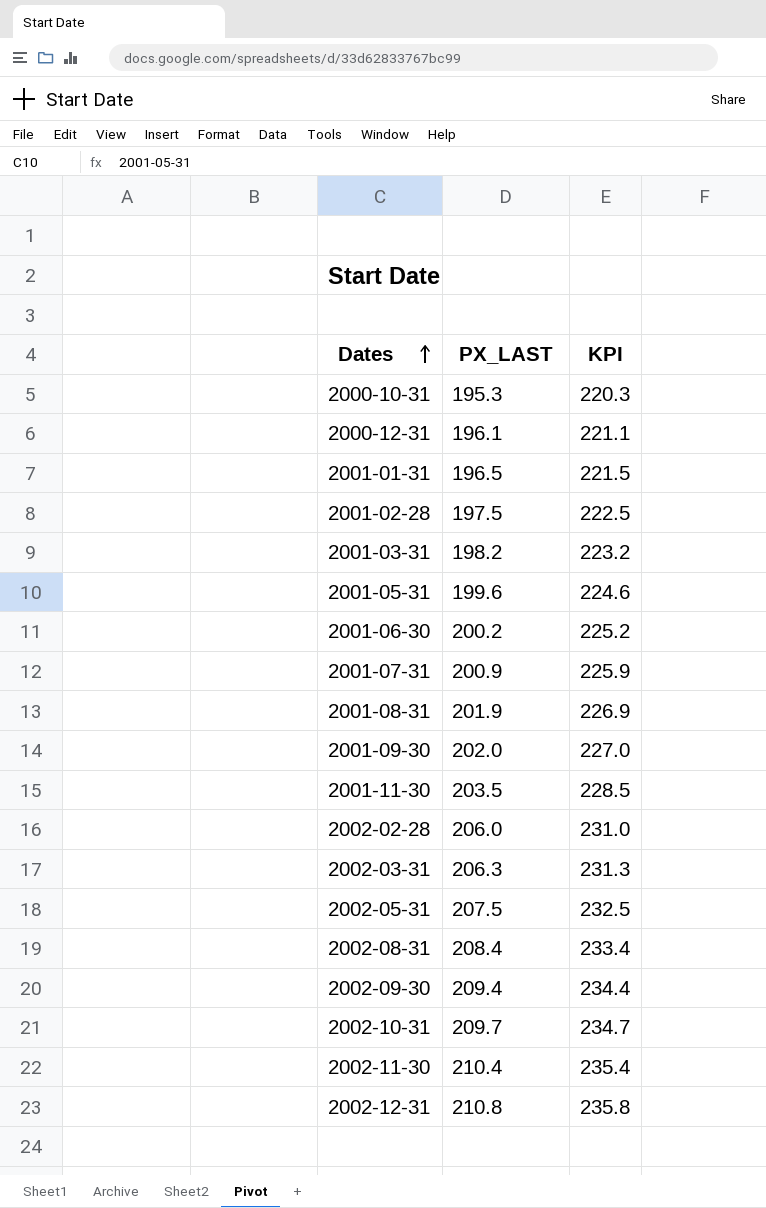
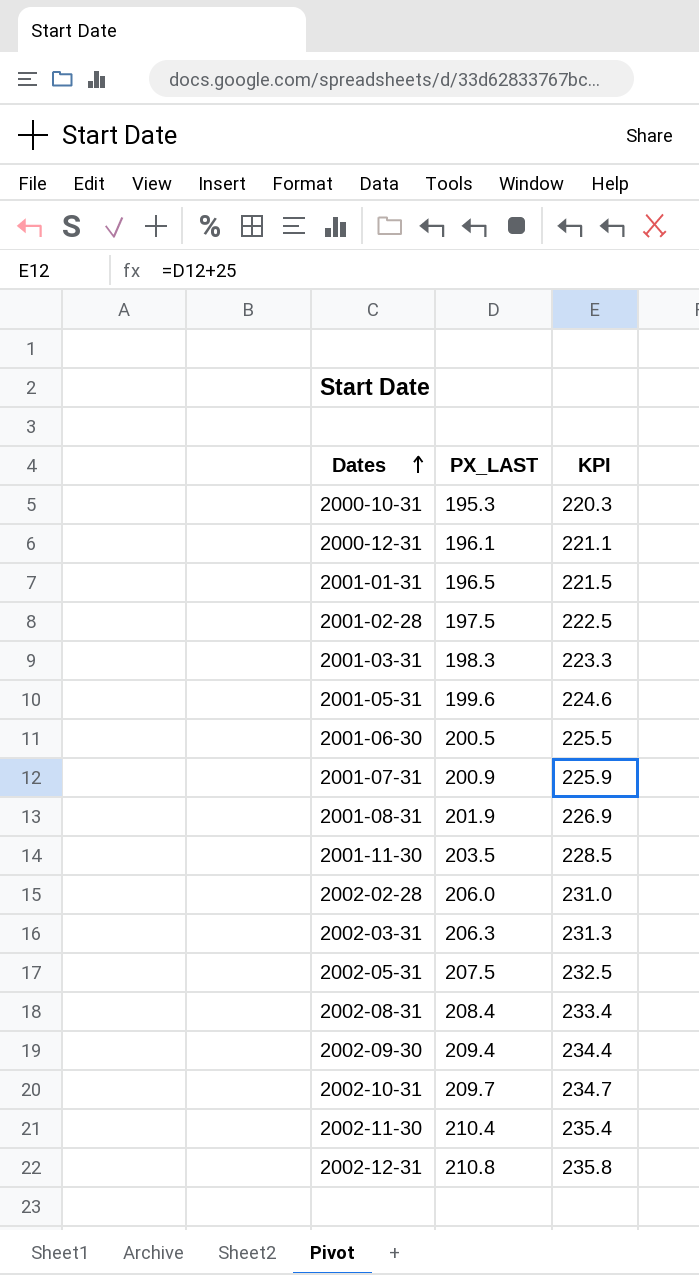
row 2001-09-30: 202.0 | 227.0 -> none
2001-03-31 | PX_LAST: 198.2 -> 198.3
2001-03-31 | KPI: 223.2 -> 223.3
2001-06-30 | PX_LAST: 200.2 -> 200.5
2001-06-30 | KPI: 225.2 -> 225.5

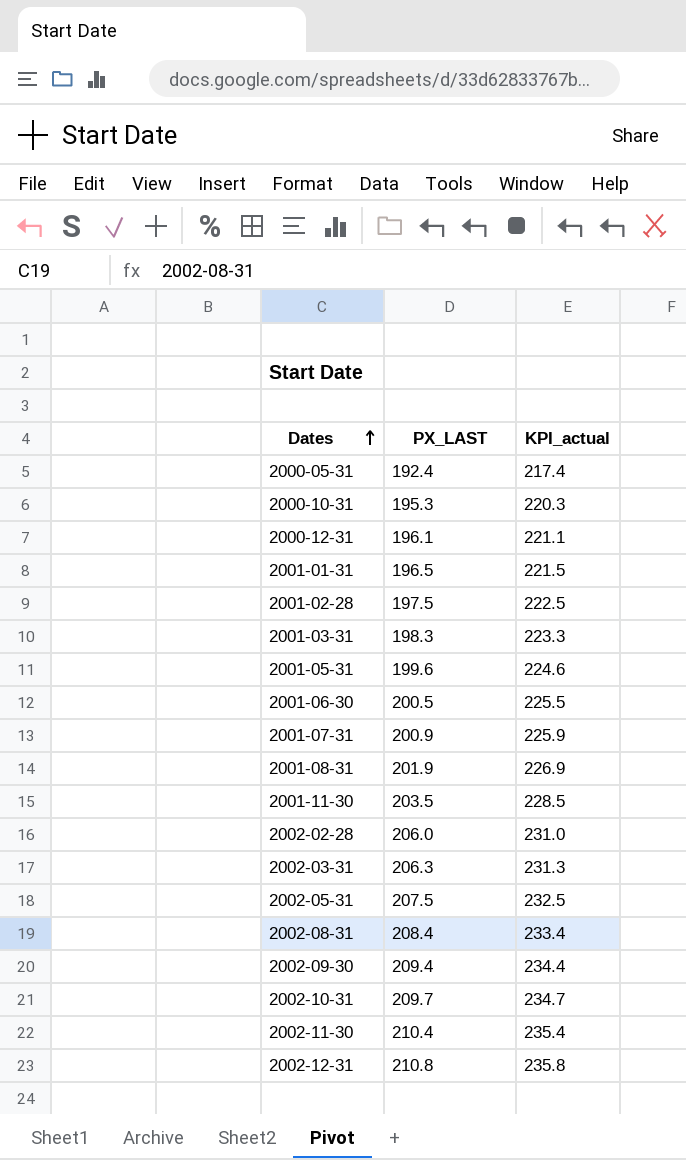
column name: KPI -> KPI_actual
row 2000-05-31: none -> 192.4 | 217.4

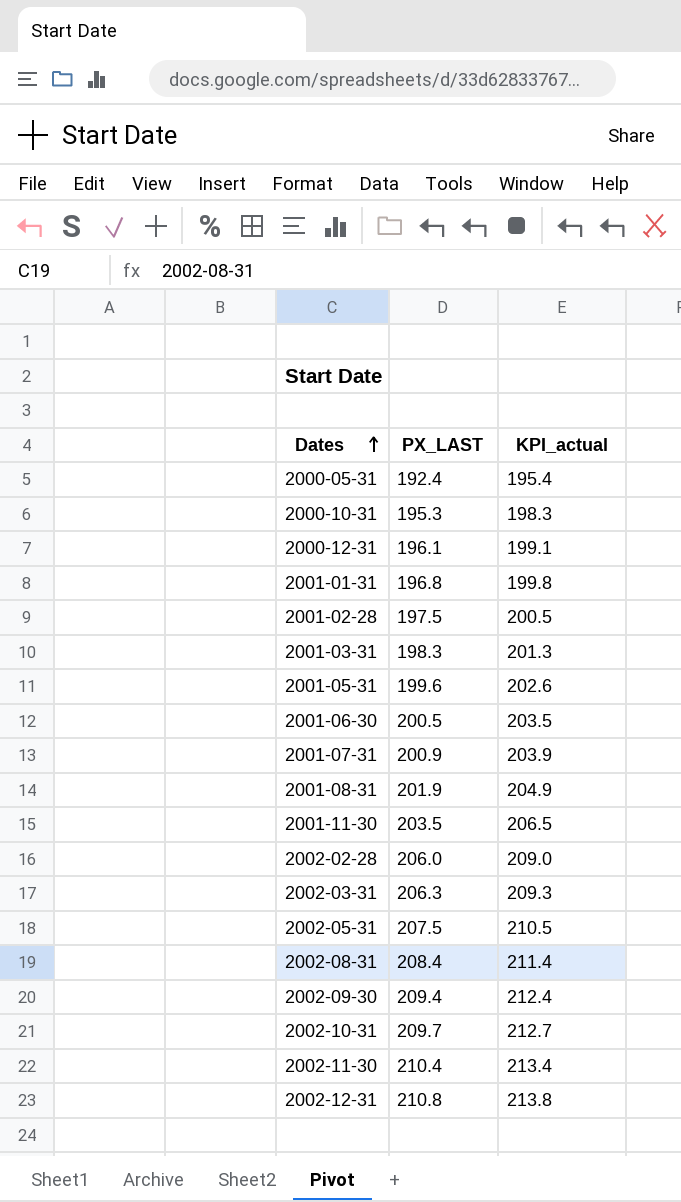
column KPI_actual | formula: [PX_LAST] + 25 -> [PX_LAST] + 3
2001-01-31 | PX_LAST: 196.5 -> 196.8

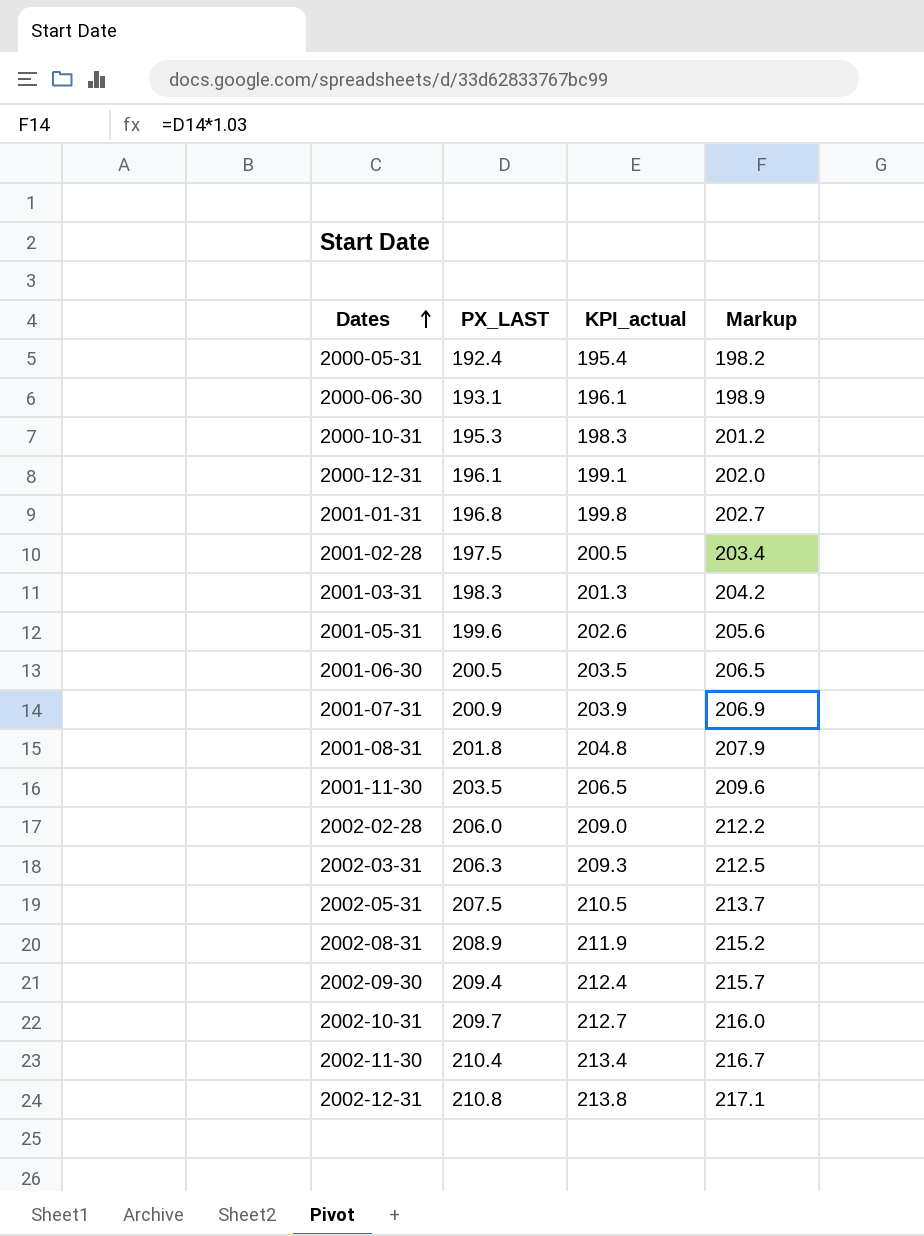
column Markup | formula: none -> [PX_LAST] * 1.03
row 2000-06-30: none -> 193.1 | 196.1 | 198.9
2001-08-31 | PX_LAST: 201.9 -> 201.8
2001-08-31 | KPI_actual: 204.9 -> 204.8
2002-08-31 | PX_LAST: 208.4 -> 208.9
2002-08-31 | KPI_actual: 211.4 -> 211.9

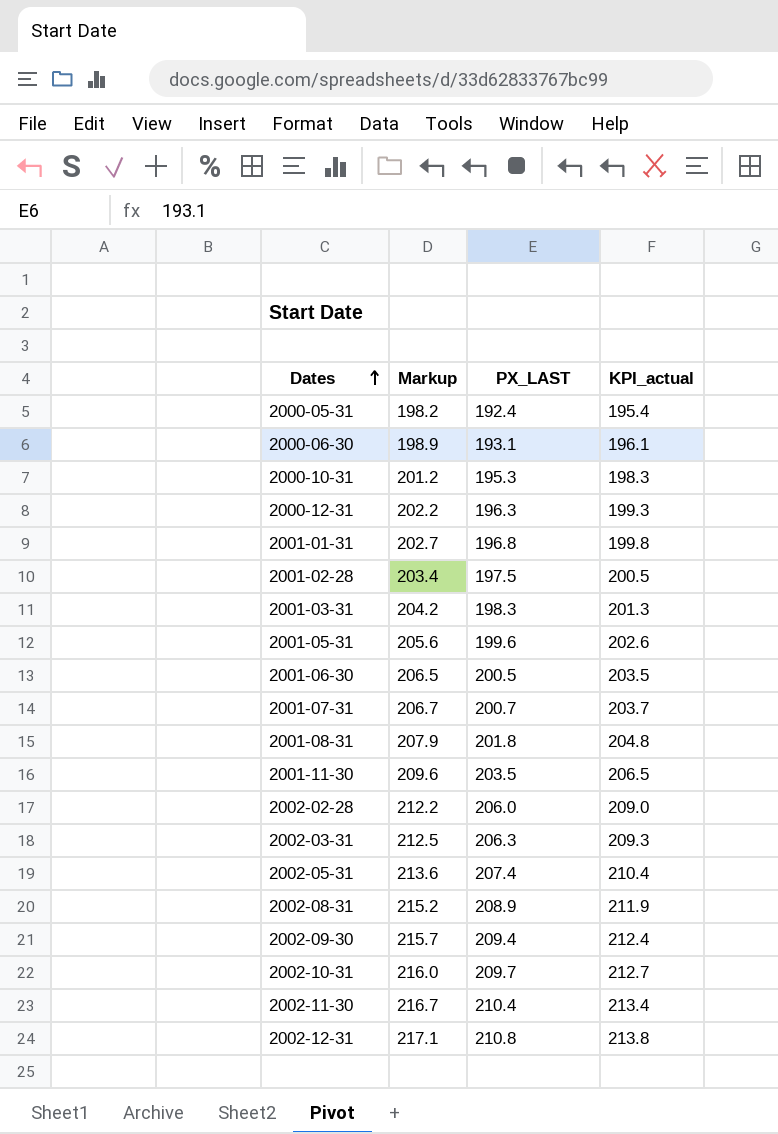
column Markup | position: 4 -> 2
2000-12-31 | Markup: 202.0 -> 202.2
2000-12-31 | PX_LAST: 196.1 -> 196.3
2000-12-31 | KPI_actual: 199.1 -> 199.3
2001-07-31 | Markup: 206.9 -> 206.7
2001-07-31 | PX_LAST: 200.9 -> 200.7
2001-07-31 | KPI_actual: 203.9 -> 203.7
2002-05-31 | Markup: 213.7 -> 213.6
2002-05-31 | PX_LAST: 207.5 -> 207.4
2002-05-31 | KPI_actual: 210.5 -> 210.4

